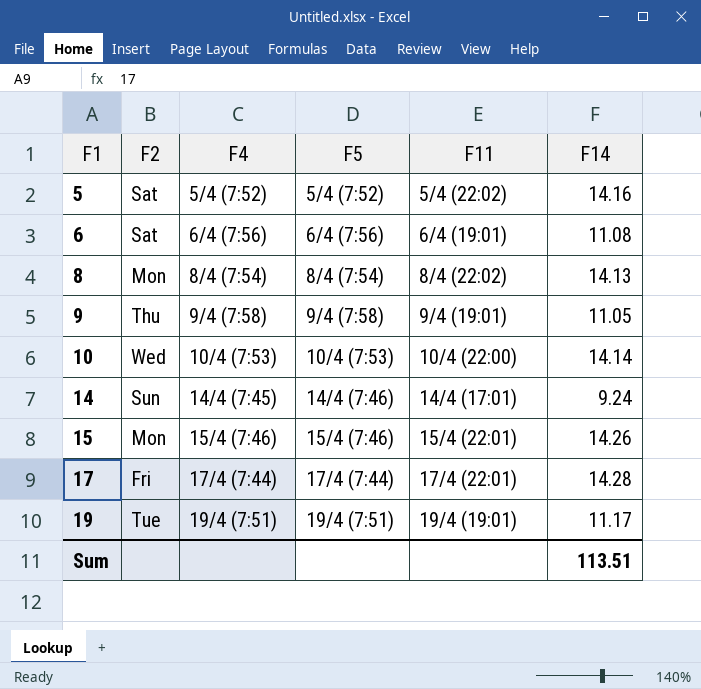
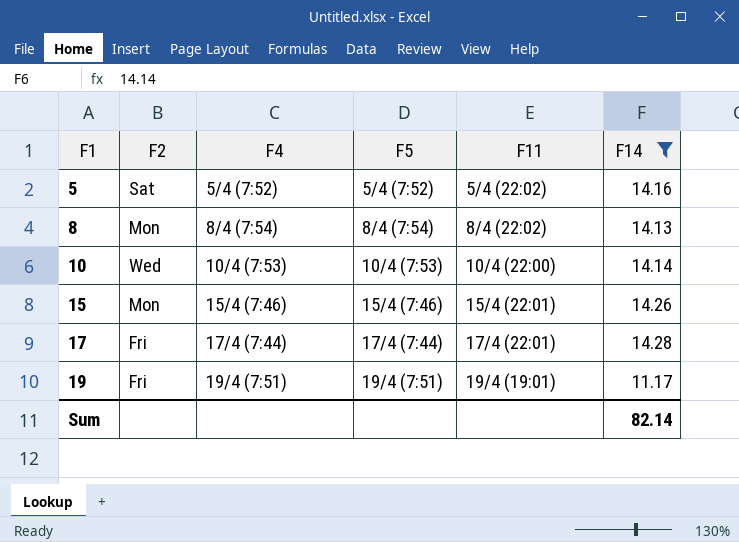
filter: none -> F14 >= 11.17
19 | F2: Tue -> Fri
Sum | F14: 113.51 -> 82.14

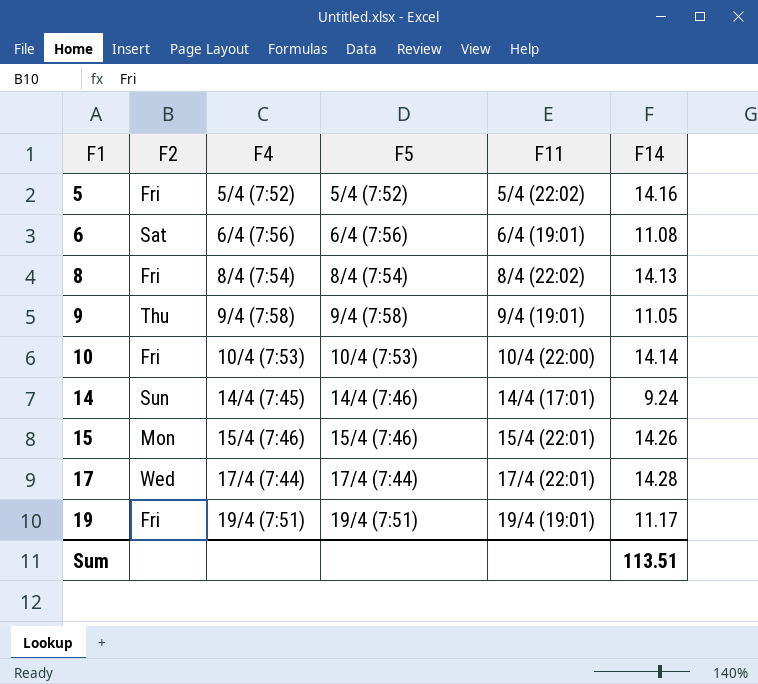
filter: F14 >= 11.17 -> none
5 | F2: Sat -> Fri
8 | F2: Mon -> Fri
10 | F2: Wed -> Fri
17 | F2: Fri -> Wed
Sum | F14: 82.14 -> 113.51

